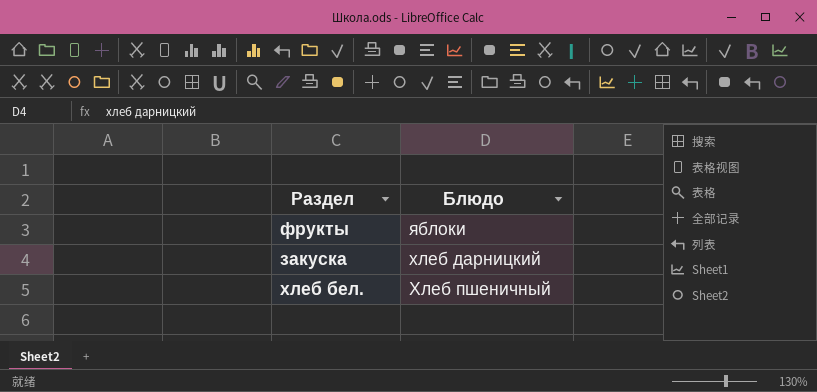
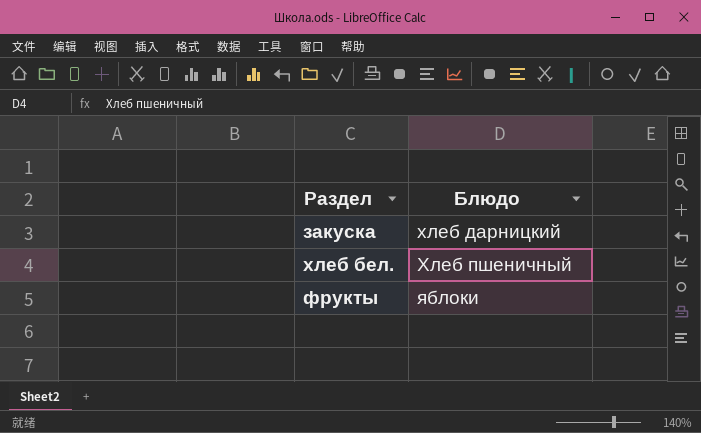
row order: none -> Блюдо ascending

